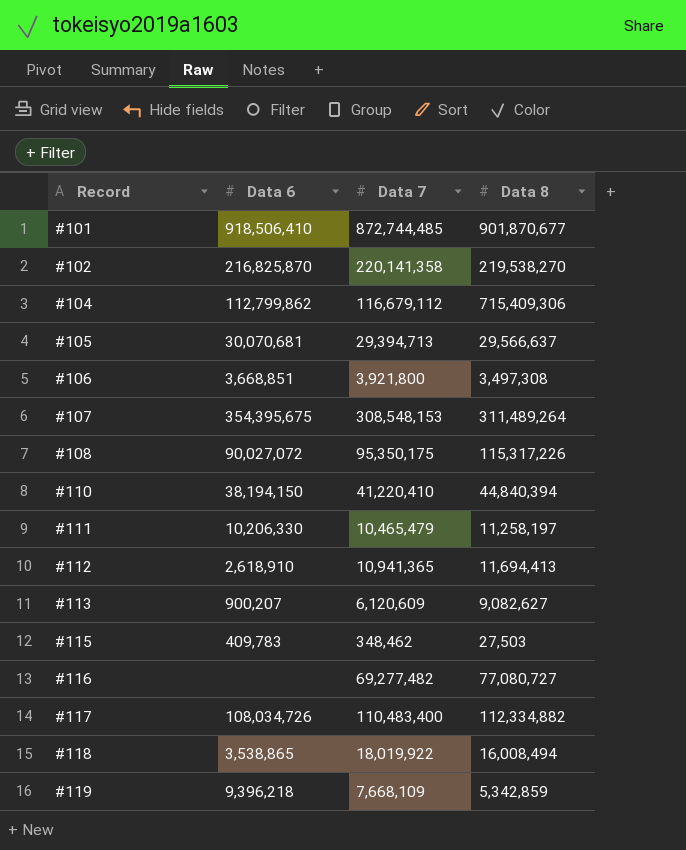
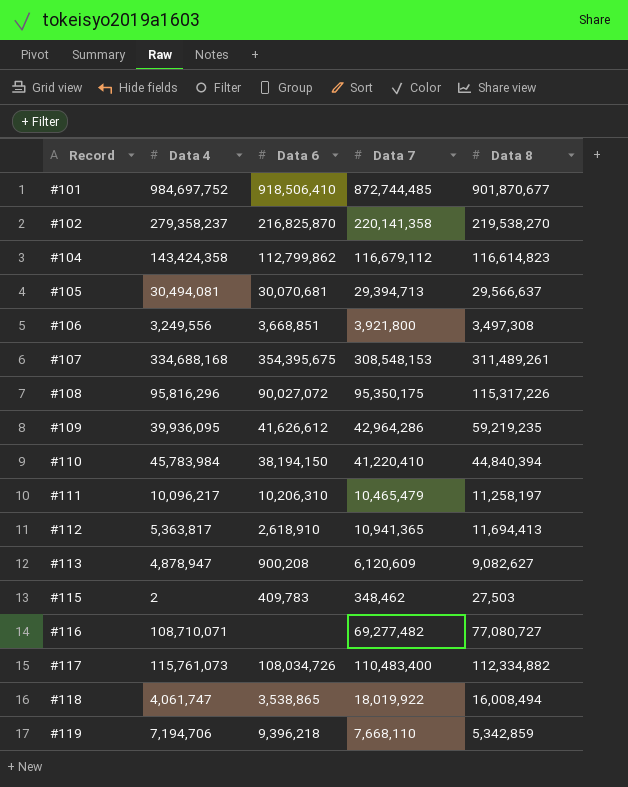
column Data 4 | position: none -> 2
#104 | Data 8: 715,409,306 -> 116,614,823
#107 | Data 8: 311,489,264 -> 311,489,261
row #109: none -> 39,936,095 | 41,626,612 | 42,964,286 | 59,219,235
#111 | Data 6: 10,206,330 -> 10,206,310
#113 | Data 6: 900,207 -> 900,208
#119 | Data 7: 7,668,109 -> 7,668,110

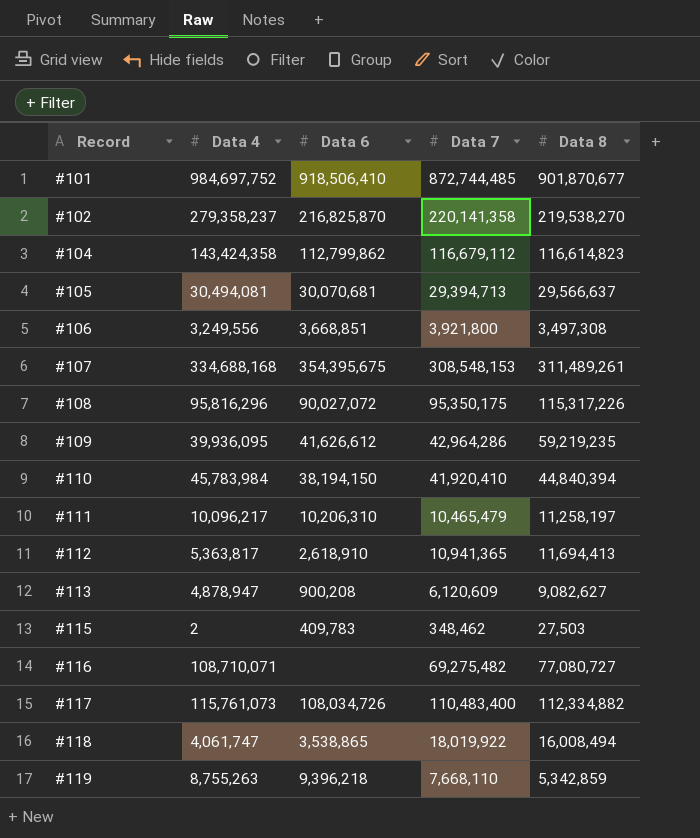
#110 | Data 7: 41,220,410 -> 41,920,410
#116 | Data 7: 69,277,482 -> 69,275,482
#119 | Data 4: 7,194,706 -> 8,755,263

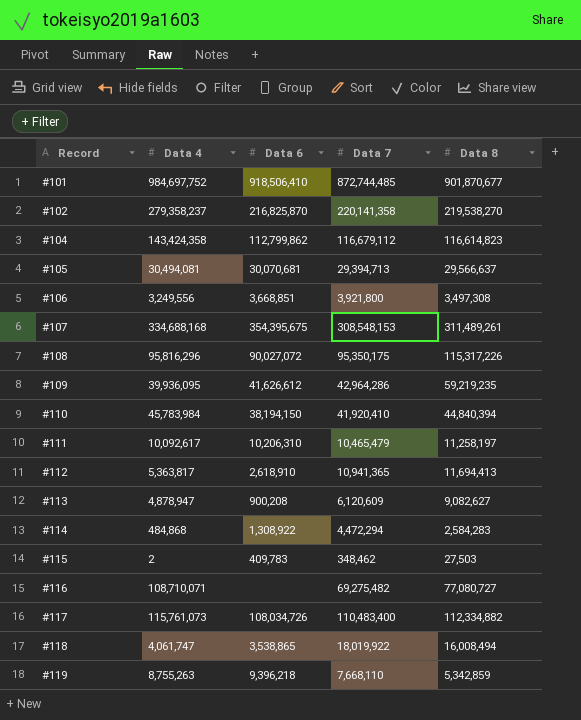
#111 | Data 4: 10,096,217 -> 10,092,617
row #114: none -> 484,868 | 1,308,922 | 4,472,294 | 2,584,283

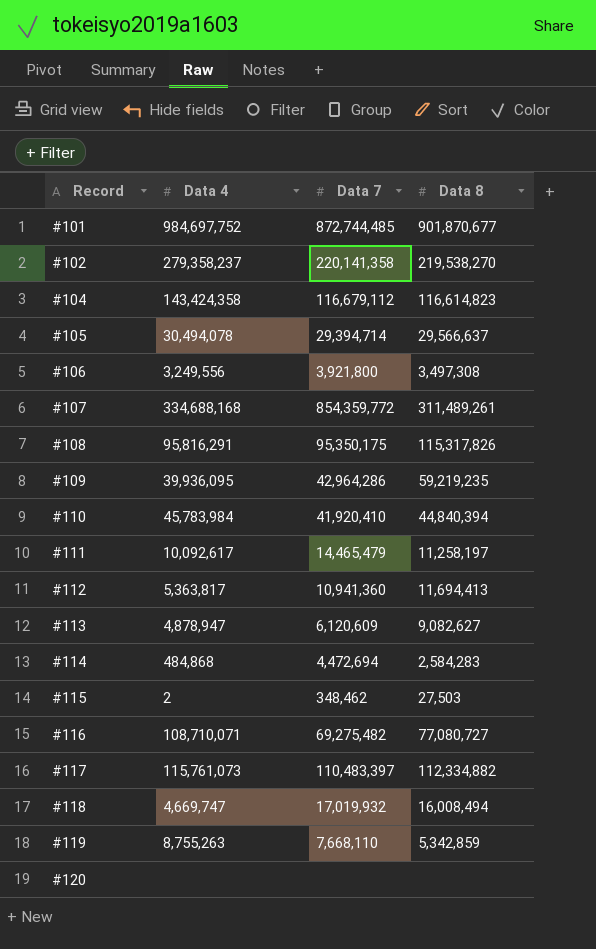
column Data 6 | position: 3 -> none
#105 | Data 4: 30,494,081 -> 30,494,078
#105 | Data 7: 29,394,713 -> 29,394,714
#107 | Data 7: 308,548,153 -> 854,359,772
#108 | Data 4: 95,816,296 -> 95,816,291
#108 | Data 8: 115,317,226 -> 115,317,826
#111 | Data 7: 10,465,479 -> 14,465,479
#112 | Data 7: 10,941,365 -> 10,941,360
#114 | Data 7: 4,472,294 -> 4,472,694
#117 | Data 7: 110,483,400 -> 110,483,397
#118 | Data 4: 4,061,747 -> 4,669,747
#118 | Data 7: 18,019,922 -> 17,019,932
row #120: none -> none | none | none

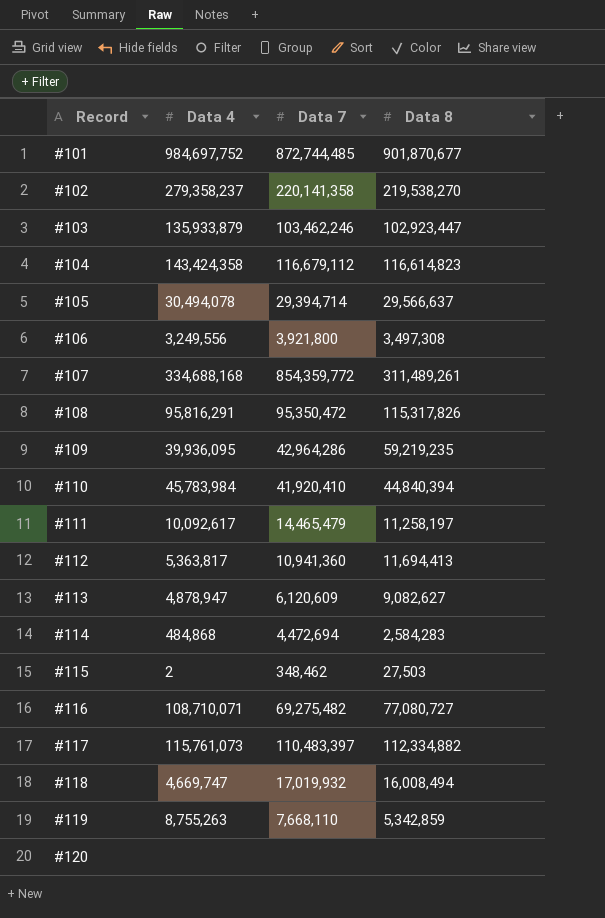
row #103: none -> 135,933,879 | 103,462,246 | 102,923,447
#108 | Data 7: 95,350,175 -> 95,350,472

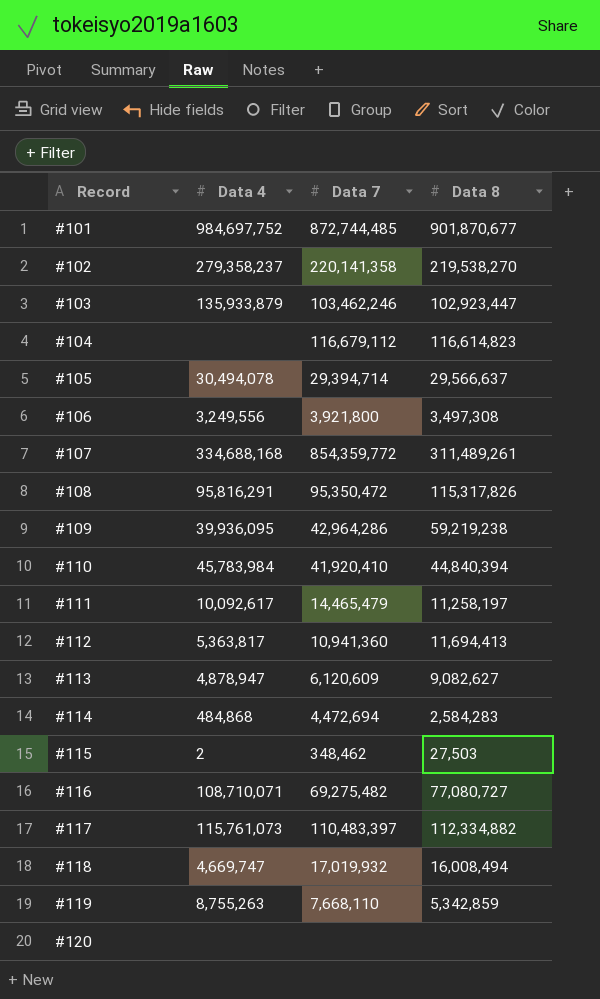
#104 | Data 4: 143,424,358 -> none
#109 | Data 8: 59,219,235 -> 59,219,238

